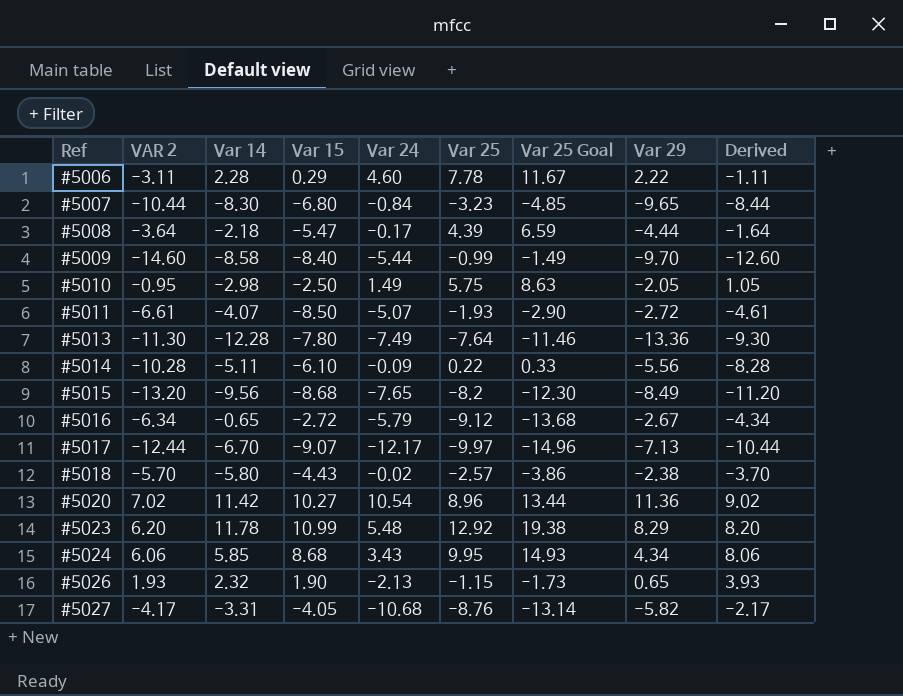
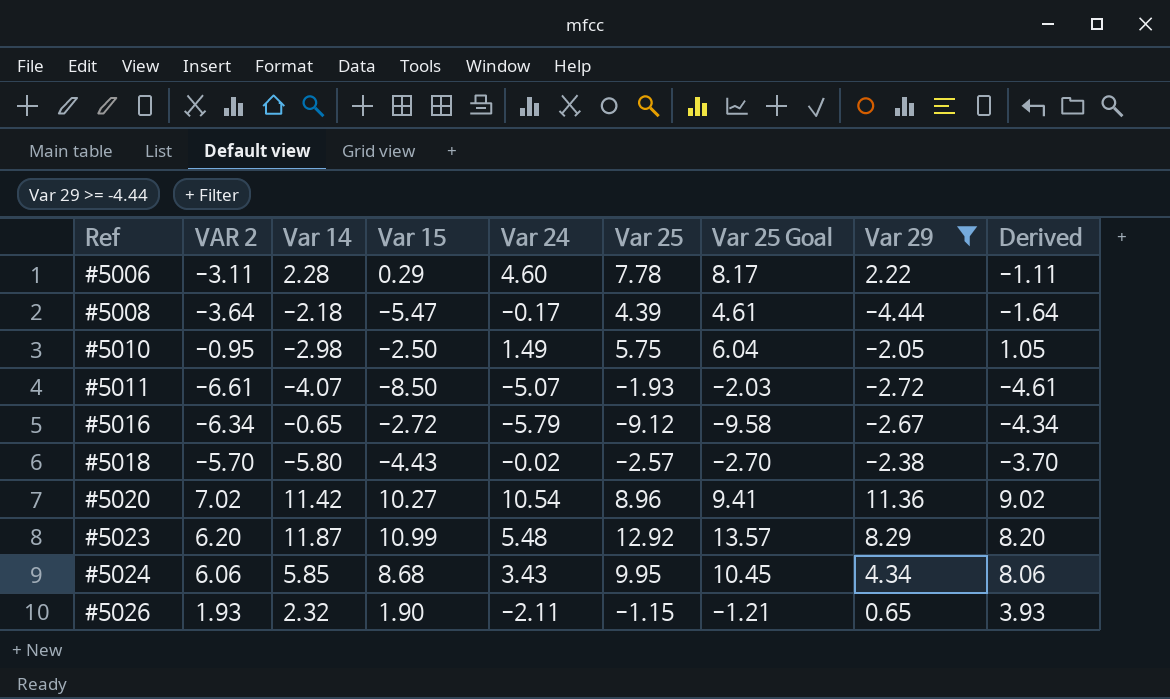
filter: none -> Var 29 >= -4.44
column Var 25 Goal | formula: [Var 25] * 1.5 -> [Var 25] * 1.05
#5023 | Var 14: 11.78 -> 11.87
#5026 | Var 24: -2.13 -> -2.11

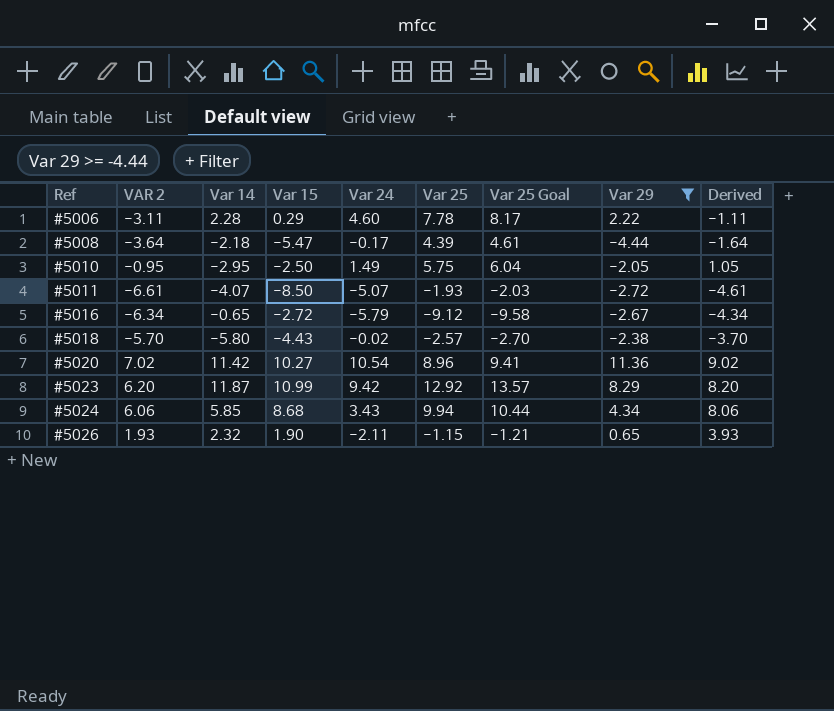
#5010 | Var 14: -2.98 -> -2.95
#5023 | Var 24: 5.48 -> 9.42
#5024 | Var 25: 9.95 -> 9.94
#5024 | Var 25 Goal: 10.45 -> 10.44

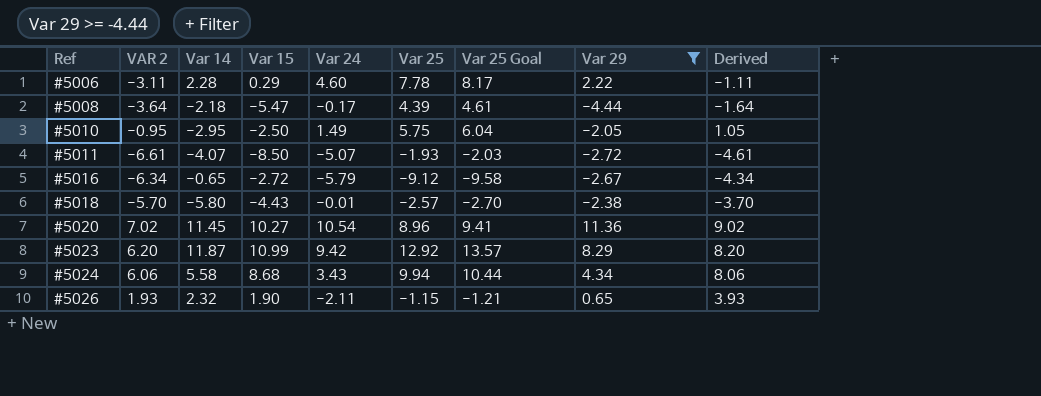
#5018 | Var 24: -0.02 -> -0.01
#5020 | Var 14: 11.42 -> 11.45
#5024 | Var 14: 5.85 -> 5.58

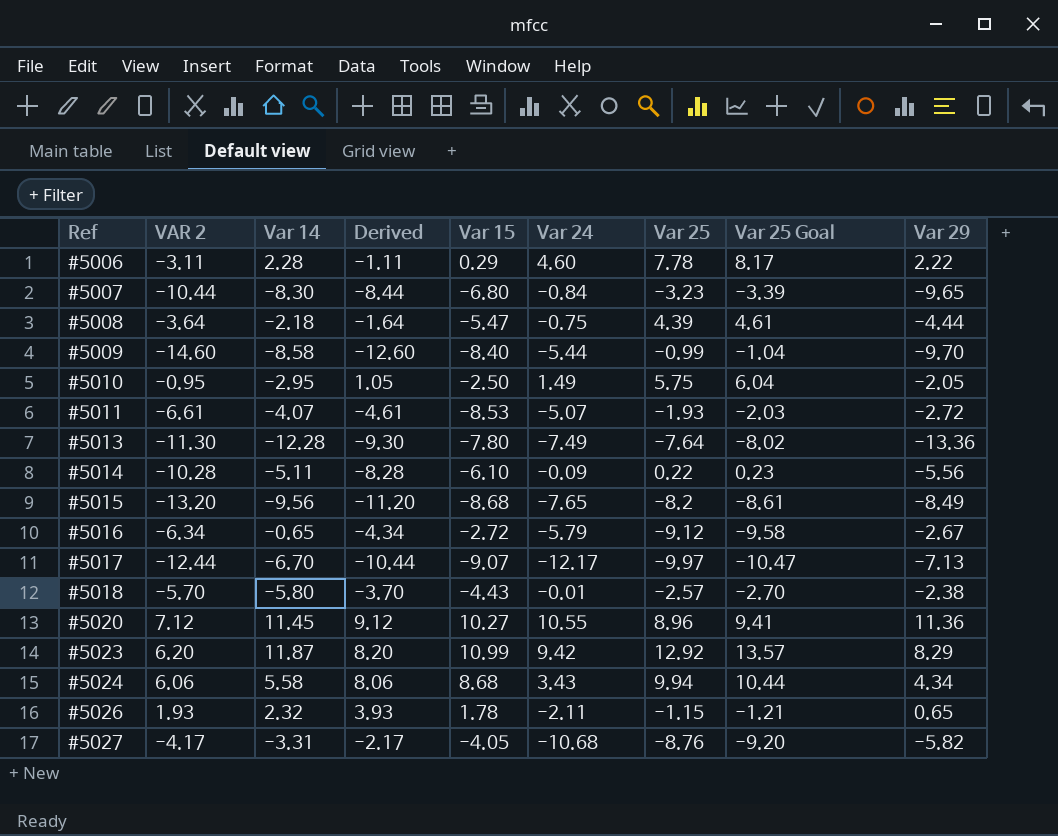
filter: Var 29 >= -4.44 -> none
column Derived | position: 9 -> 4
#5008 | Var 24: -0.17 -> -0.75
#5011 | Var 15: -8.50 -> -8.53
#5020 | VAR 2: 7.02 -> 7.12
#5020 | Derived: 9.02 -> 9.12
#5020 | Var 24: 10.54 -> 10.55
#5026 | Var 15: 1.90 -> 1.78

